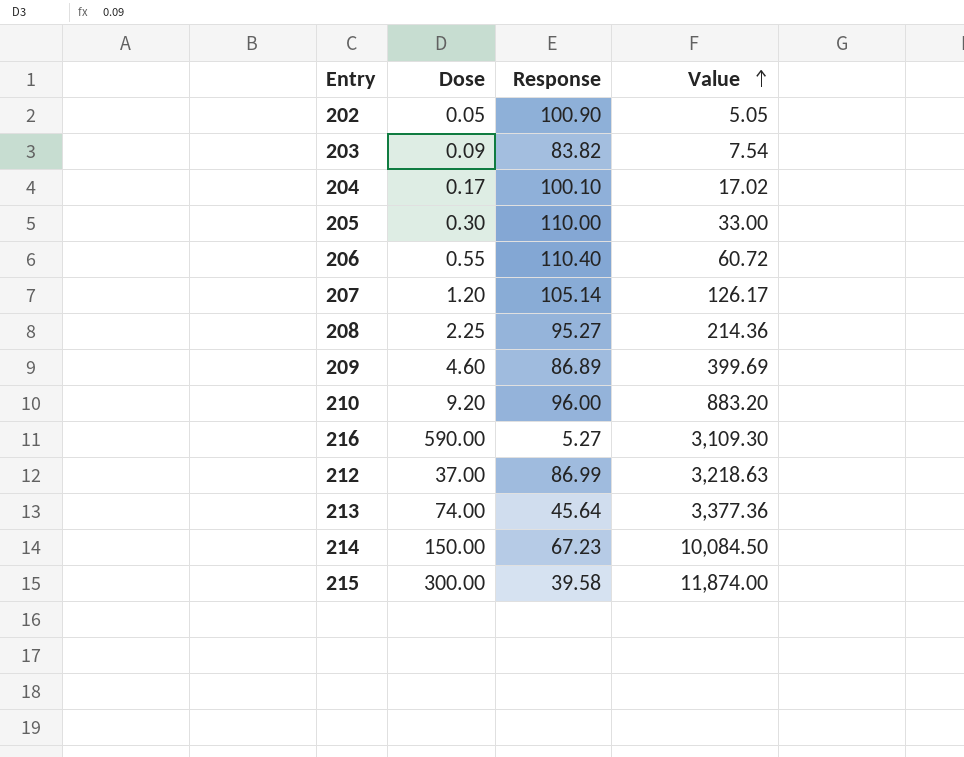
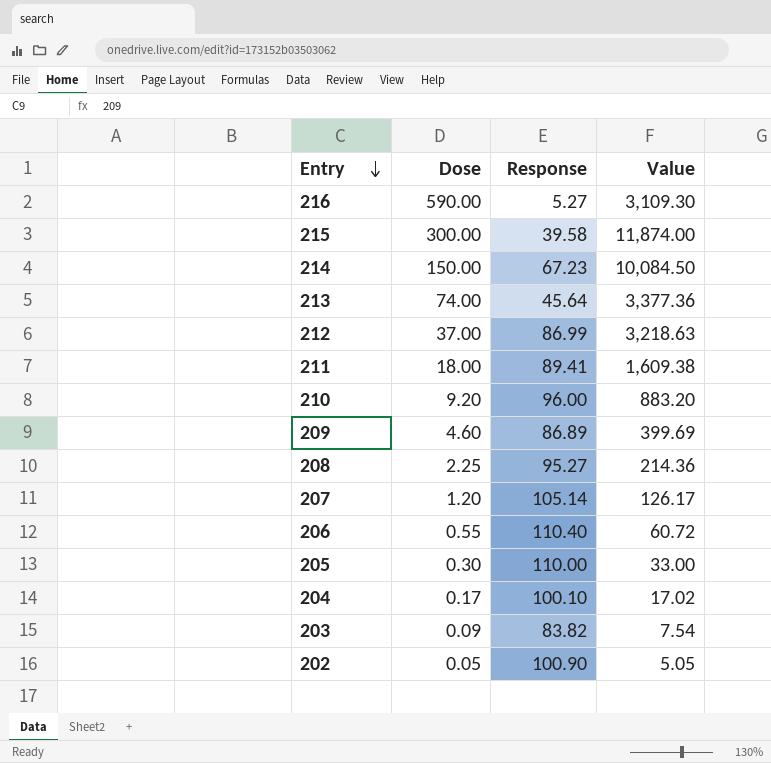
row order: Value ascending -> Entry descending
row 211: none -> 18.00 | 89.41 | 1,609.38

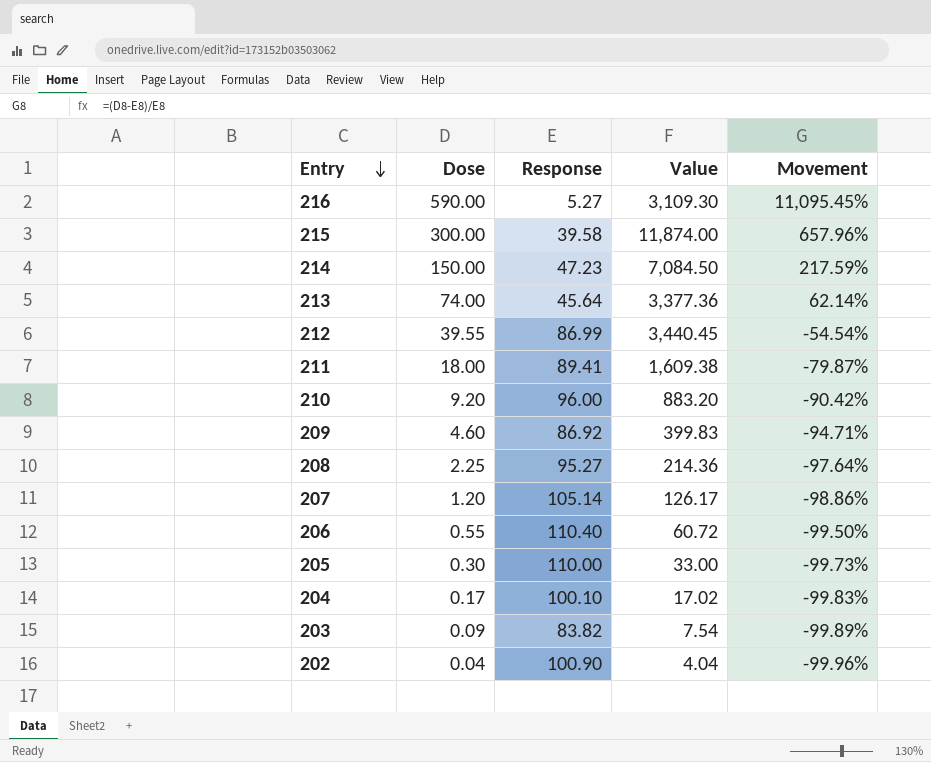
column Movement | formula: none -> ([Dose] - [Response]) / [Response]
214 | Response: 67.23 -> 47.23
214 | Value: 10,084.50 -> 7,084.50
212 | Dose: 37.00 -> 39.55
212 | Value: 3,218.63 -> 3,440.45
209 | Response: 86.89 -> 86.92
209 | Value: 399.69 -> 399.83
202 | Dose: 0.05 -> 0.04
202 | Value: 5.05 -> 4.04

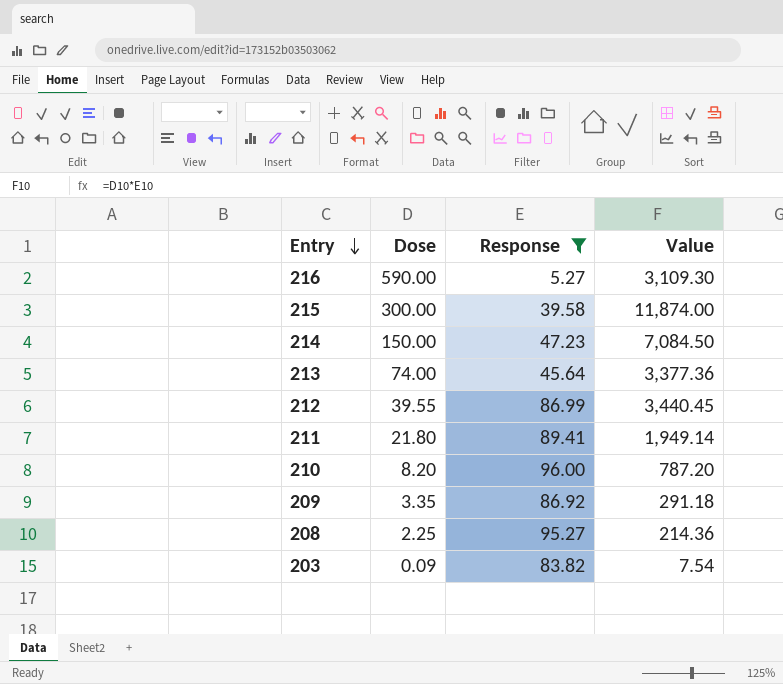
filter: none -> Response <= 96.00
column Movement | formula: ([Dose] - [Response]) / [Response] -> none
211 | Dose: 18.00 -> 21.80
211 | Value: 1,609.38 -> 1,949.14
210 | Dose: 9.20 -> 8.20
210 | Value: 883.20 -> 787.20
209 | Dose: 4.60 -> 3.35
209 | Value: 399.83 -> 291.18

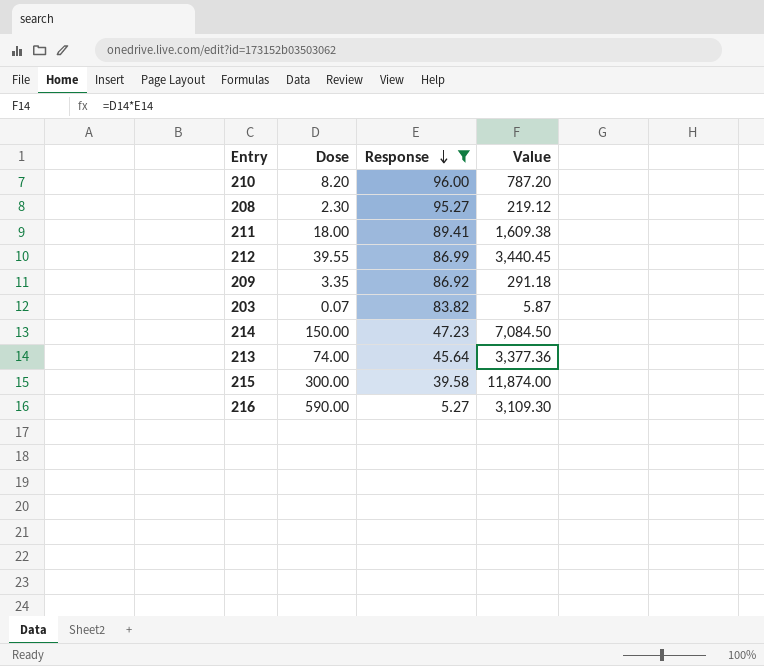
row order: Entry descending -> Response descending
208 | Dose: 2.25 -> 2.30
208 | Value: 214.36 -> 219.12
211 | Dose: 21.80 -> 18.00
211 | Value: 1,949.14 -> 1,609.38
203 | Dose: 0.09 -> 0.07
203 | Value: 7.54 -> 5.87

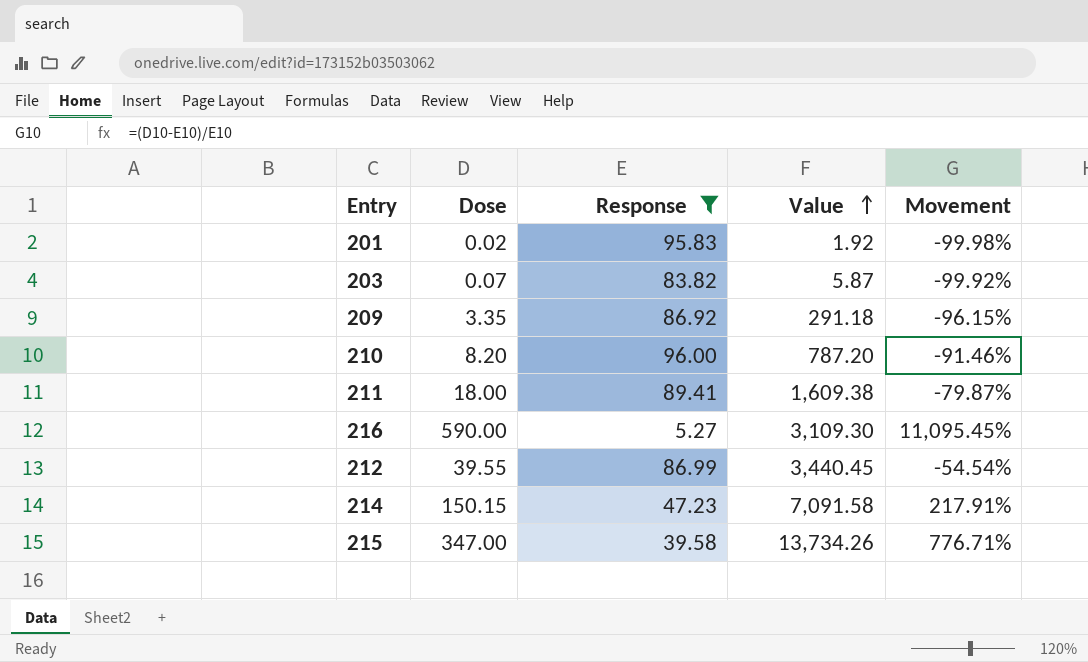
row order: Response descending -> Value ascending
column Movement | formula: none -> ([Dose] - [Response]) / [Response]
row 208: 2.30 | 95.27 | 219.12 -> none
row 213: 74.00 | 45.64 | 3,377.36 -> none
row 201: none -> 0.02 | 95.83 | 1.92 | -99.98%
214 | Dose: 150.00 -> 150.15
214 | Value: 7,084.50 -> 7,091.58
215 | Dose: 300.00 -> 347.00
215 | Value: 11,874.00 -> 13,734.26

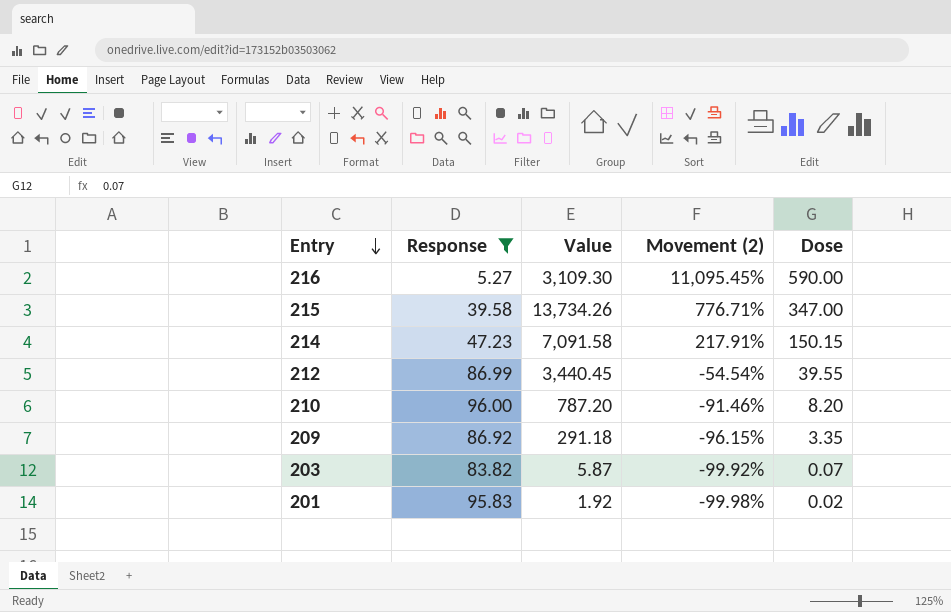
row order: Value ascending -> Entry descending
column name: Movement -> Movement (2)
column Dose | position: 2 -> 5
row 211: 18.00 | 89.41 | 1,609.38 | -79.87% -> none

